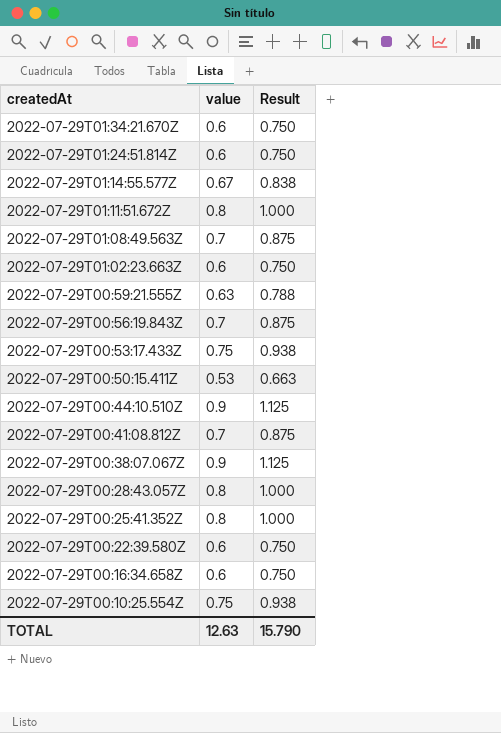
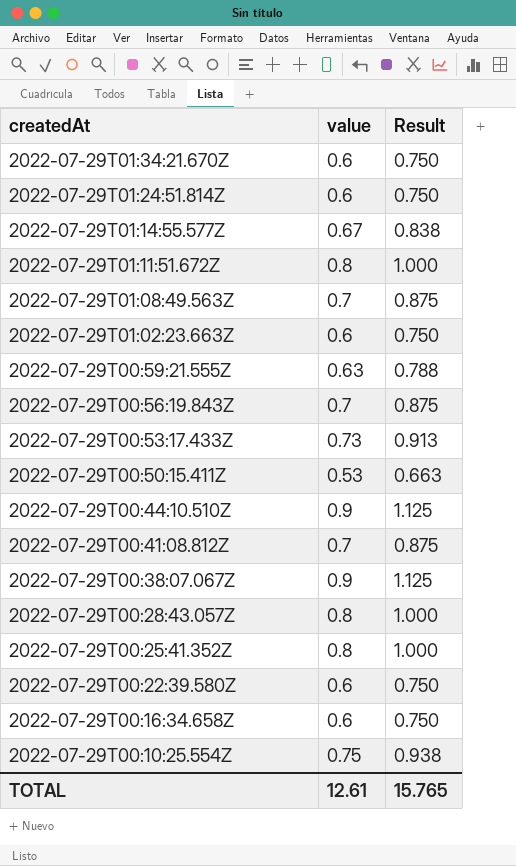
2022-07-29T00:53:17.433Z | value: 0.75 -> 0.73
2022-07-29T00:53:17.433Z | Result: 0.938 -> 0.913
TOTAL | value: 12.63 -> 12.61
TOTAL | Result: 15.790 -> 15.765

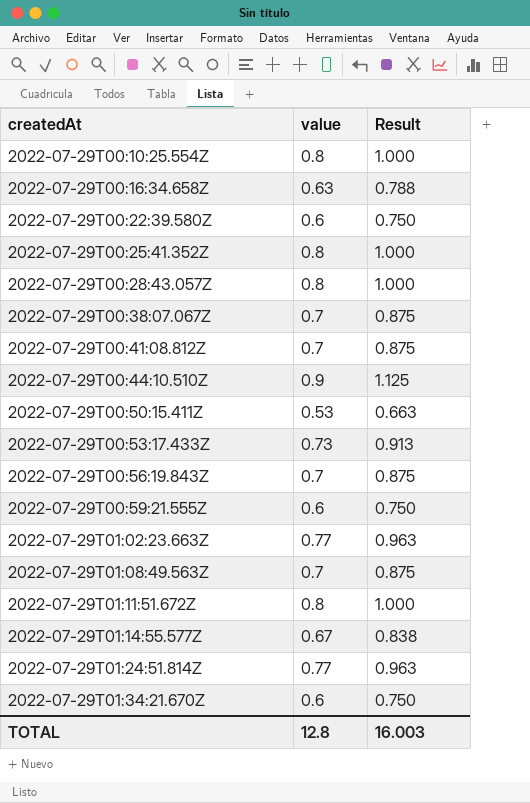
row order: createdAt descending -> createdAt ascending
2022-07-29T00:10:25.554Z | value: 0.75 -> 0.8
2022-07-29T00:10:25.554Z | Result: 0.938 -> 1.000
2022-07-29T00:16:34.658Z | value: 0.6 -> 0.63
2022-07-29T00:16:34.658Z | Result: 0.750 -> 0.788
2022-07-29T00:38:07.067Z | value: 0.9 -> 0.7
2022-07-29T00:38:07.067Z | Result: 1.125 -> 0.875
2022-07-29T00:59:21.555Z | value: 0.63 -> 0.6
2022-07-29T00:59:21.555Z | Result: 0.788 -> 0.750
2022-07-29T01:02:23.663Z | value: 0.6 -> 0.77
2022-07-29T01:02:23.663Z | Result: 0.750 -> 0.963
2022-07-29T01:24:51.814Z | value: 0.6 -> 0.77
2022-07-29T01:24:51.814Z | Result: 0.750 -> 0.963
TOTAL | value: 12.61 -> 12.8
TOTAL | Result: 15.765 -> 16.003

